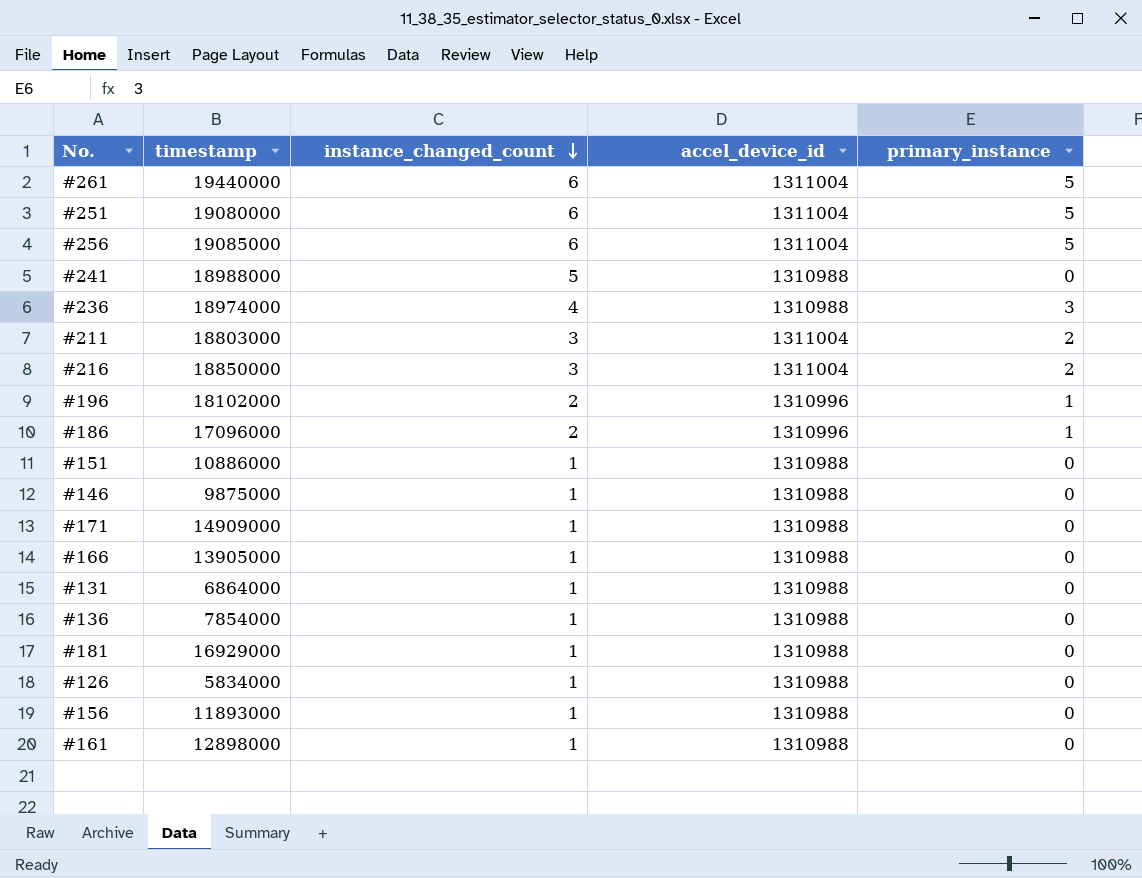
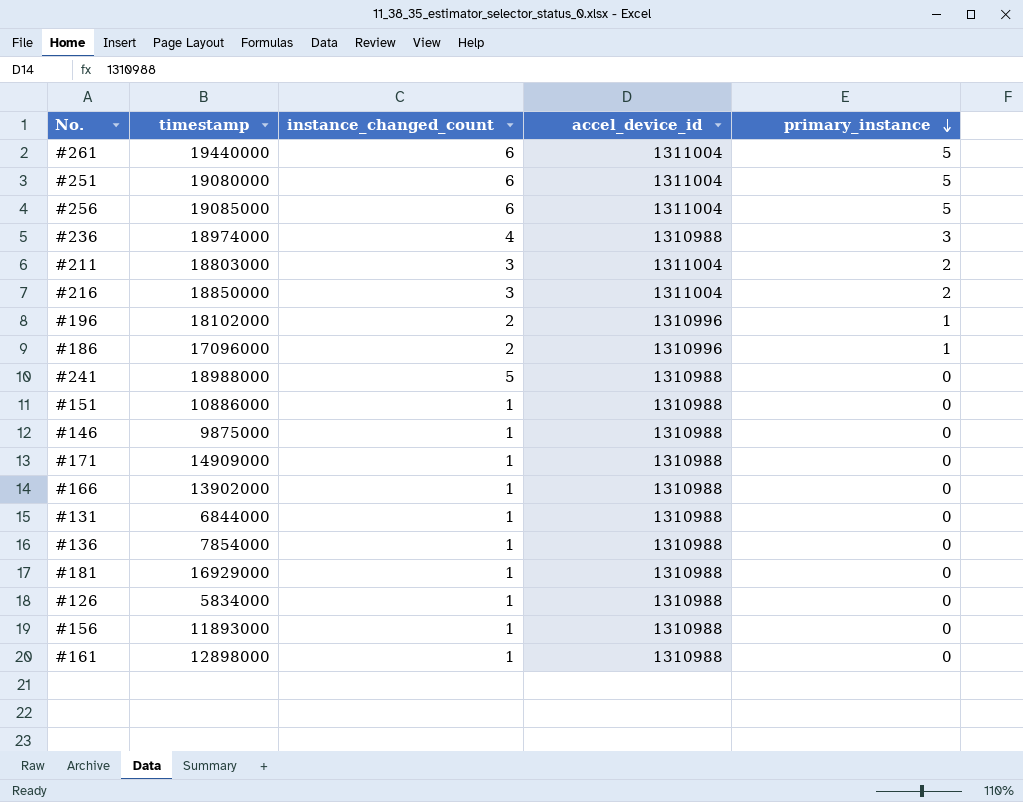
row order: instance_changed_count descending -> primary_instance descending
#166 | timestamp: 13905000 -> 13902000
#131 | timestamp: 6864000 -> 6844000

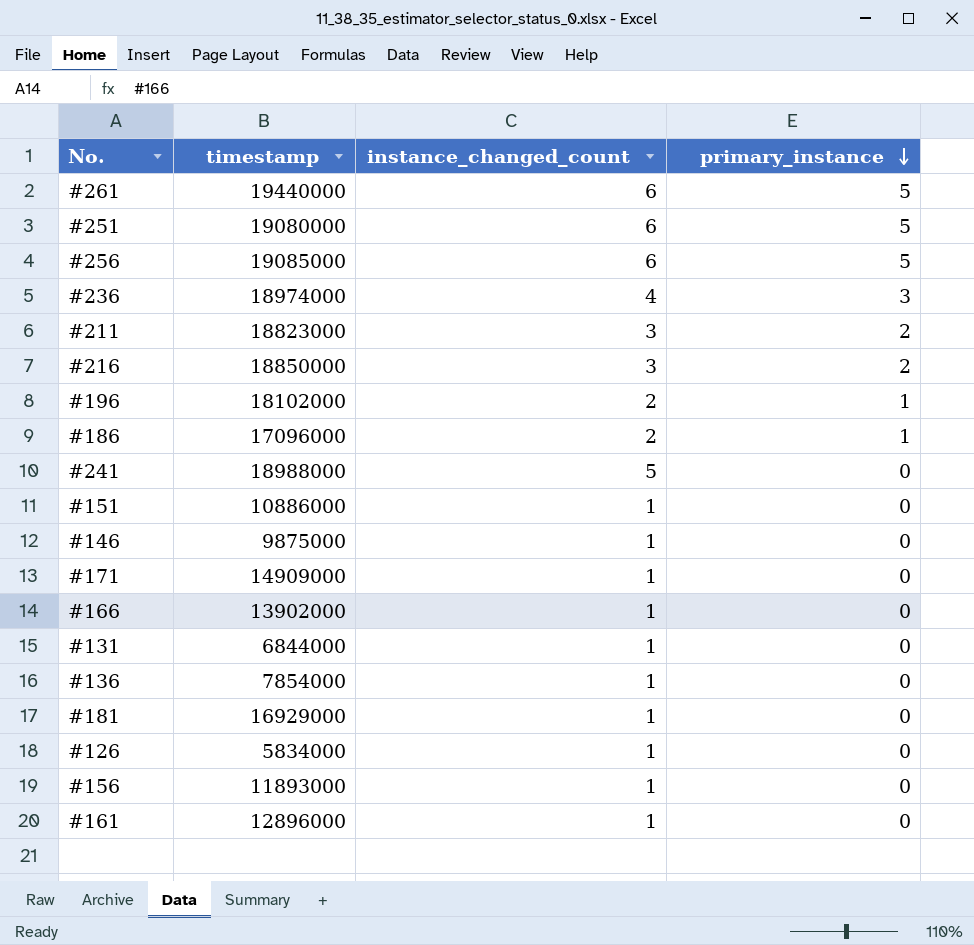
column accel_device_id | position: 4 -> none
#211 | timestamp: 18803000 -> 18823000
#161 | timestamp: 12898000 -> 12896000

